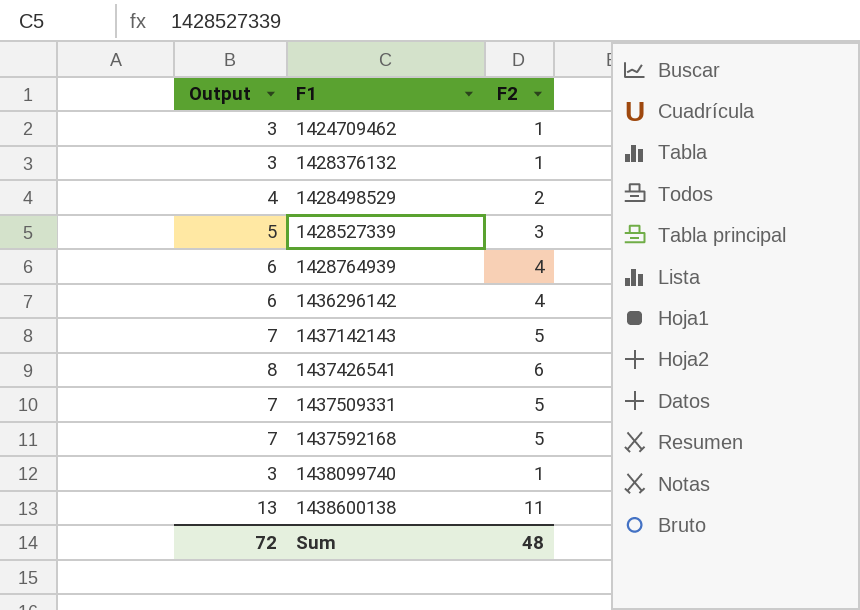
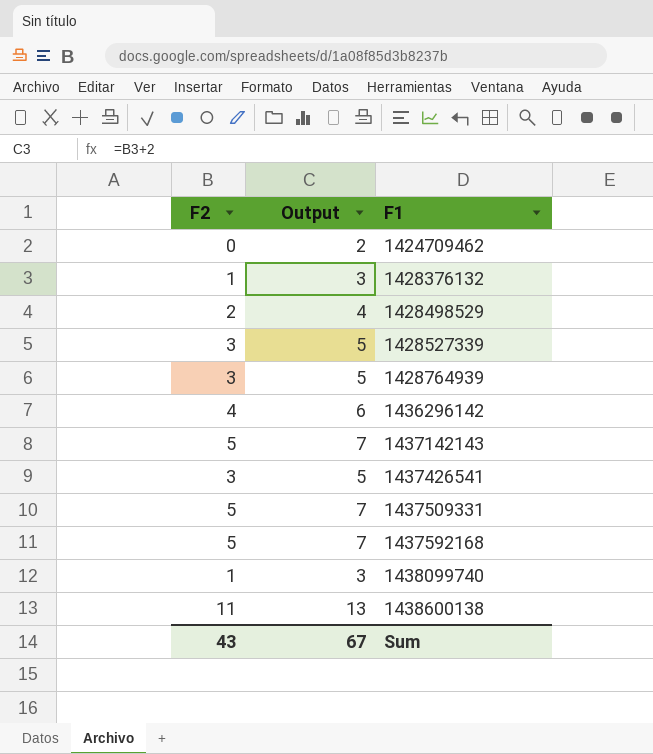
column F2 | position: 3 -> 1
1424709462 | F2: 1 -> 0
1424709462 | Output: 3 -> 2
1428764939 | F2: 4 -> 3
1428764939 | Output: 6 -> 5
1437426541 | F2: 6 -> 3
1437426541 | Output: 8 -> 5
Sum | F2: 48 -> 43
Sum | Output: 72 -> 67

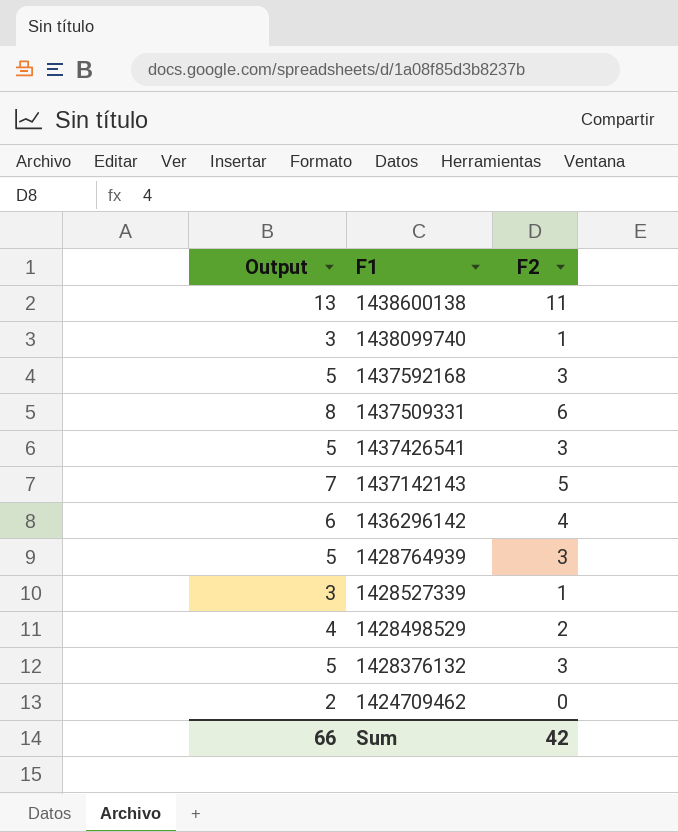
row order: F1 ascending -> F1 descending
column F2 | position: 1 -> 3
1437592168 | Output: 7 -> 5
1437592168 | F2: 5 -> 3
1437509331 | Output: 7 -> 8
1437509331 | F2: 5 -> 6
1428527339 | Output: 5 -> 3
1428527339 | F2: 3 -> 1
1428376132 | Output: 3 -> 5
1428376132 | F2: 1 -> 3
Sum | Output: 67 -> 66
Sum | F2: 43 -> 42

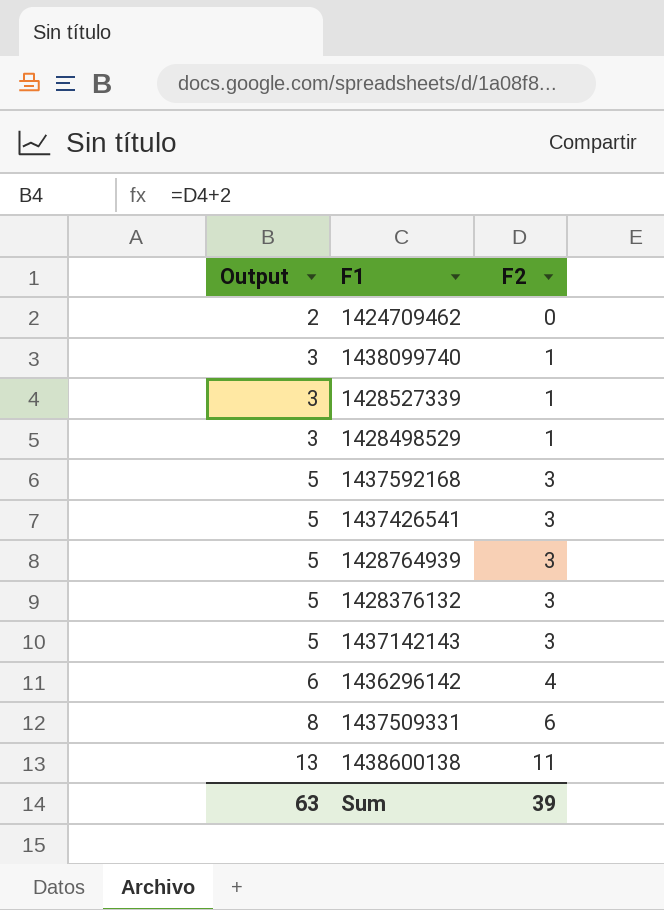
row order: F1 descending -> Output ascending
1428498529 | Output: 4 -> 3
1428498529 | F2: 2 -> 1
1437142143 | Output: 7 -> 5
1437142143 | F2: 5 -> 3
Sum | Output: 66 -> 63
Sum | F2: 42 -> 39

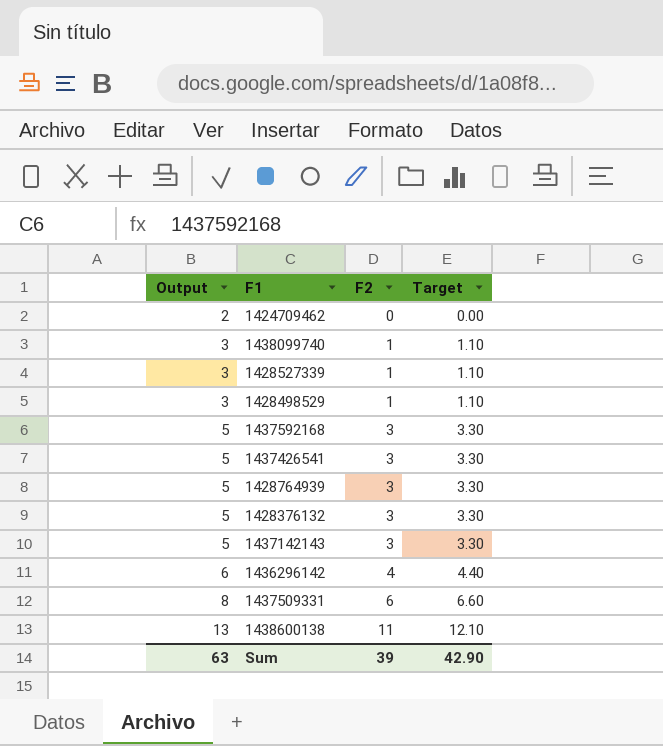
column Target | formula: none -> [F2] * 1.1

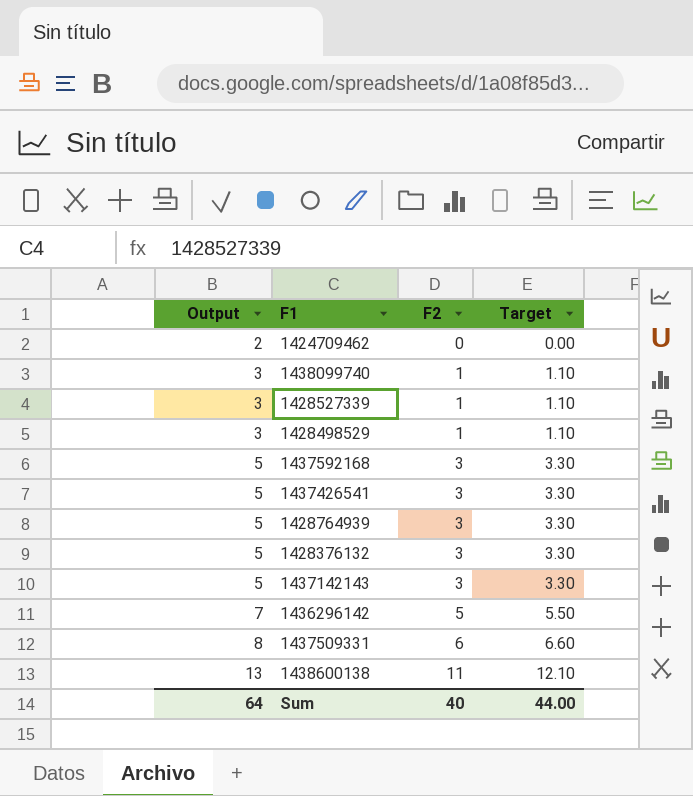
1436296142 | Output: 6 -> 7
1436296142 | F2: 4 -> 5
1436296142 | Target: 4.40 -> 5.50
Sum | Output: 63 -> 64
Sum | F2: 39 -> 40
Sum | Target: 42.90 -> 44.00

